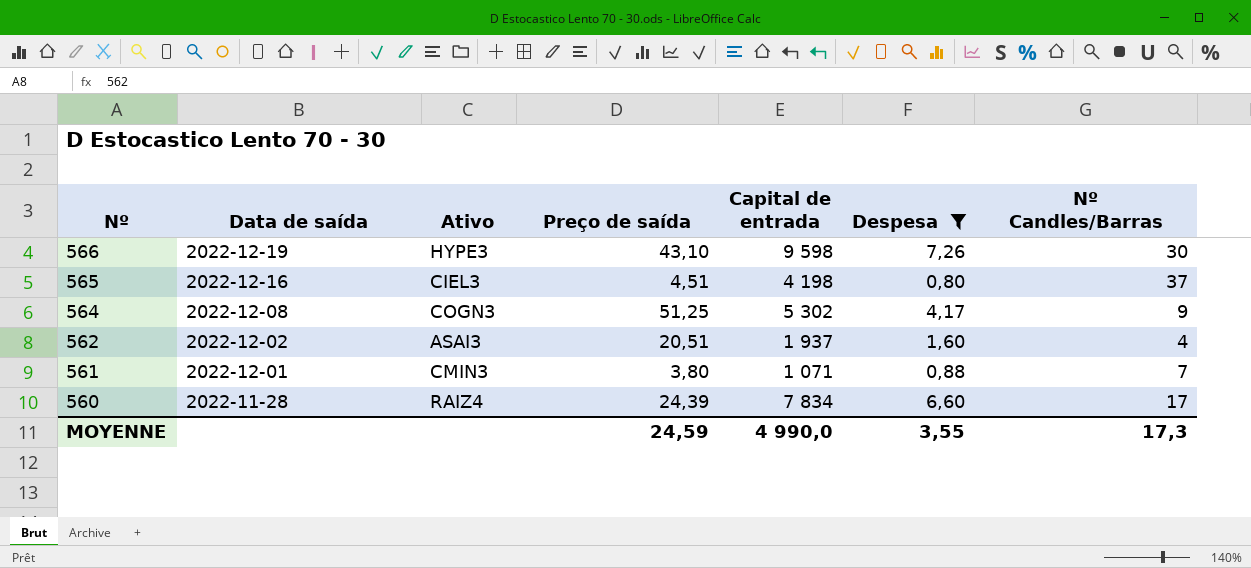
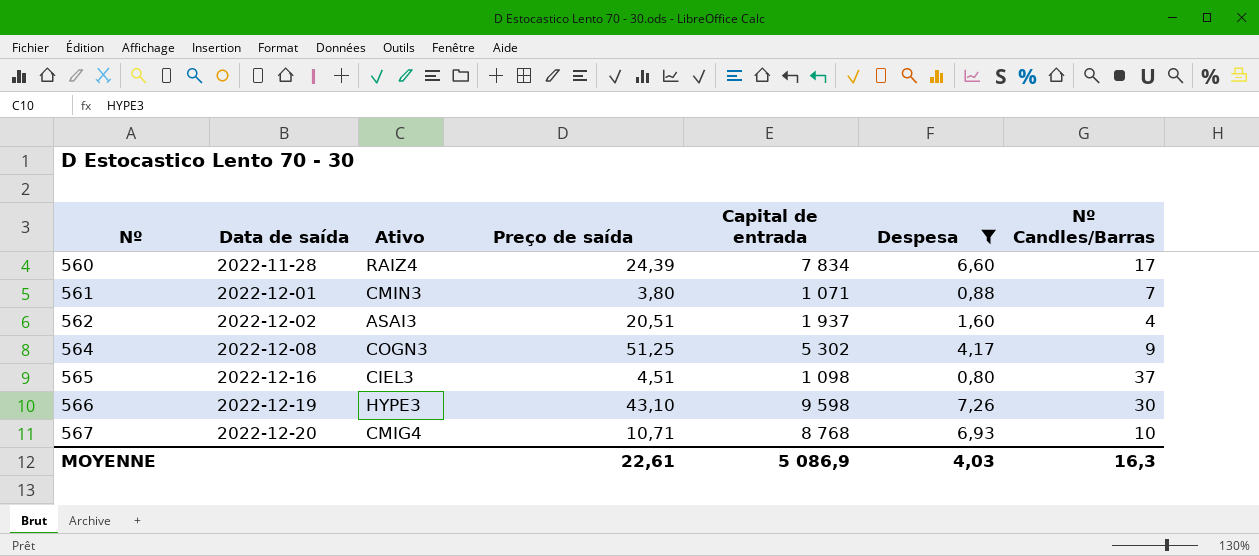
row order: Nº descending -> Nº ascending
565 | Capital de entrada: 4 198 -> 1 098
row 567: none -> 2022-12-20 | CMIG4 | 10,71 | 8 768 | 6,93 | 10
MOYENNE | Preço de saída: 24,59 -> 22,61
MOYENNE | Capital de entrada: 4 990,0 -> 5 086,9
MOYENNE | Despesa: 3,55 -> 4,03
MOYENNE | Nº Candles/Barras: 17,3 -> 16,3

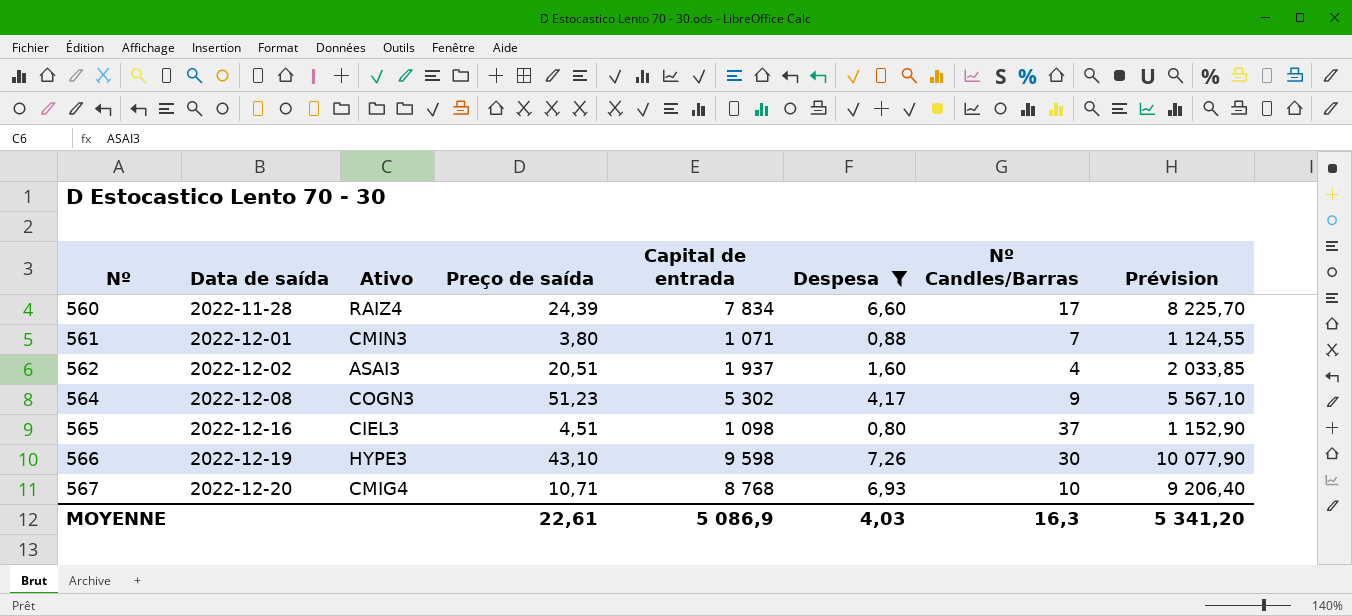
column Prévision | formula: none -> [Capital de entrada] * 1,05
564 | Preço de saída: 51,25 -> 51,23

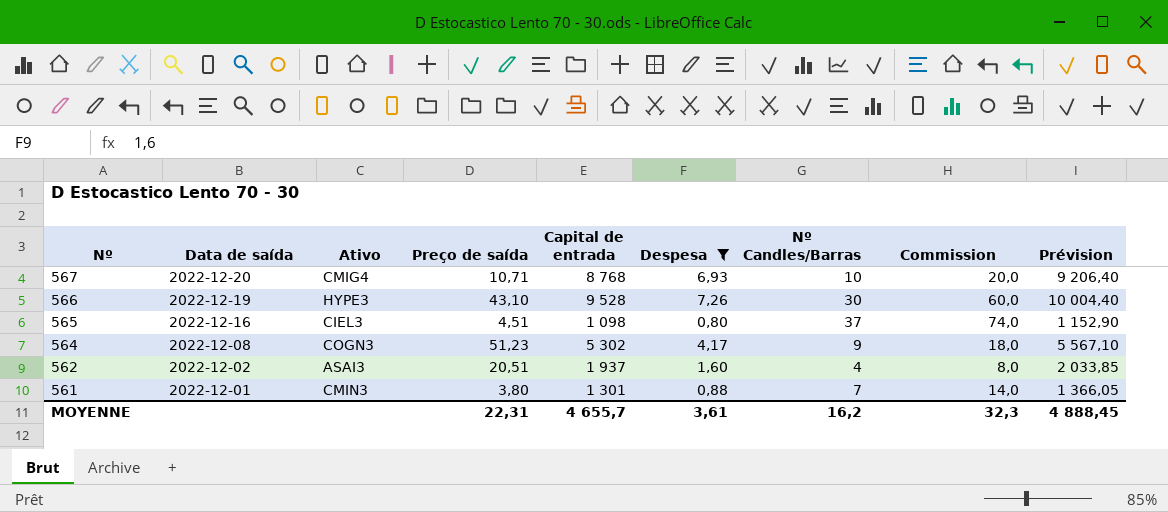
row order: Nº ascending -> Nº descending
column Commission | formula: none -> [Nº Candles/Barras] * 2
row 560: 2022-11-28 | RAIZ4 | 24,39 | 7 834 | 6,60 | 17 | 8 225,70 -> none
566 | Capital de entrada: 9 598 -> 9 528
566 | Prévision: 10 077,90 -> 10 004,40
561 | Capital de entrada: 1 071 -> 1 301
561 | Prévision: 1 124,55 -> 1 366,05
MOYENNE | Preço de saída: 22,61 -> 22,31
MOYENNE | Capital de entrada: 5 086,9 -> 4 655,7
MOYENNE | Despesa: 4,03 -> 3,61
MOYENNE | Nº Candles/Barras: 16,3 -> 16,2
MOYENNE | Prévision: 5 341,20 -> 4 888,45

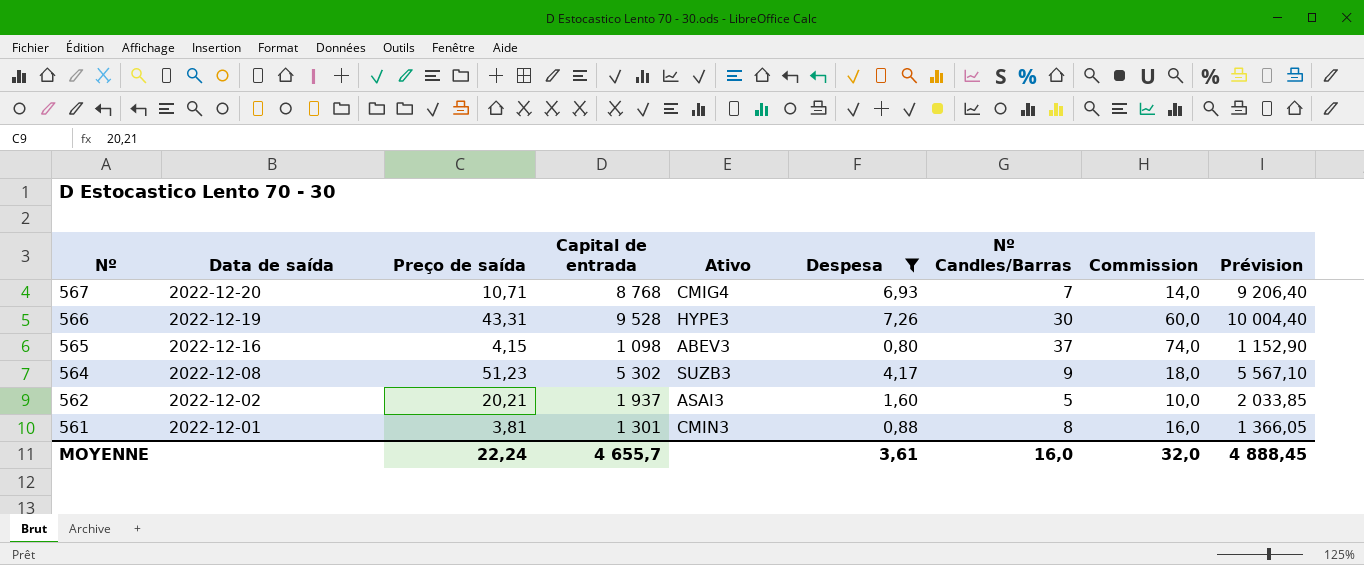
column Ativo | position: 3 -> 5
567 | Nº Candles/Barras: 10 -> 7
567 | Commission: 20,0 -> 14,0
566 | Preço de saída: 43,10 -> 43,31
565 | Preço de saída: 4,51 -> 4,15
565 | Ativo: CIEL3 -> ABEV3
564 | Ativo: COGN3 -> SUZB3
562 | Preço de saída: 20,51 -> 20,21
562 | Nº Candles/Barras: 4 -> 5
562 | Commission: 8,0 -> 10,0
561 | Preço de saída: 3,80 -> 3,81
561 | Nº Candles/Barras: 7 -> 8
561 | Commission: 14,0 -> 16,0
MOYENNE | Preço de saída: 22,31 -> 22,24
MOYENNE | Nº Candles/Barras: 16,2 -> 16,0
MOYENNE | Commission: 32,3 -> 32,0

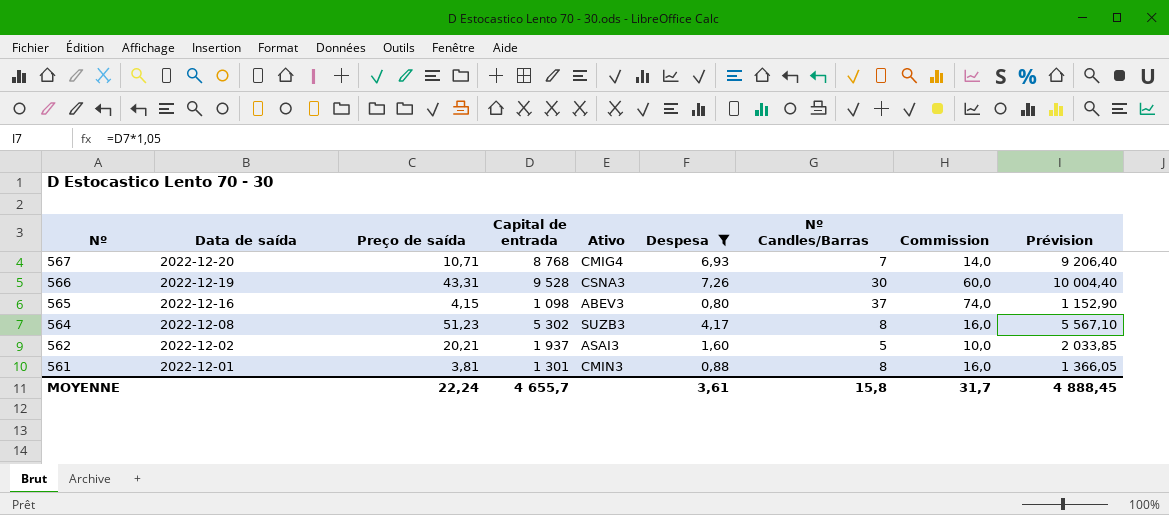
566 | Ativo: HYPE3 -> CSNA3
564 | Nº Candles/Barras: 9 -> 8
564 | Commission: 18,0 -> 16,0
MOYENNE | Nº Candles/Barras: 16,0 -> 15,8
MOYENNE | Commission: 32,0 -> 31,7

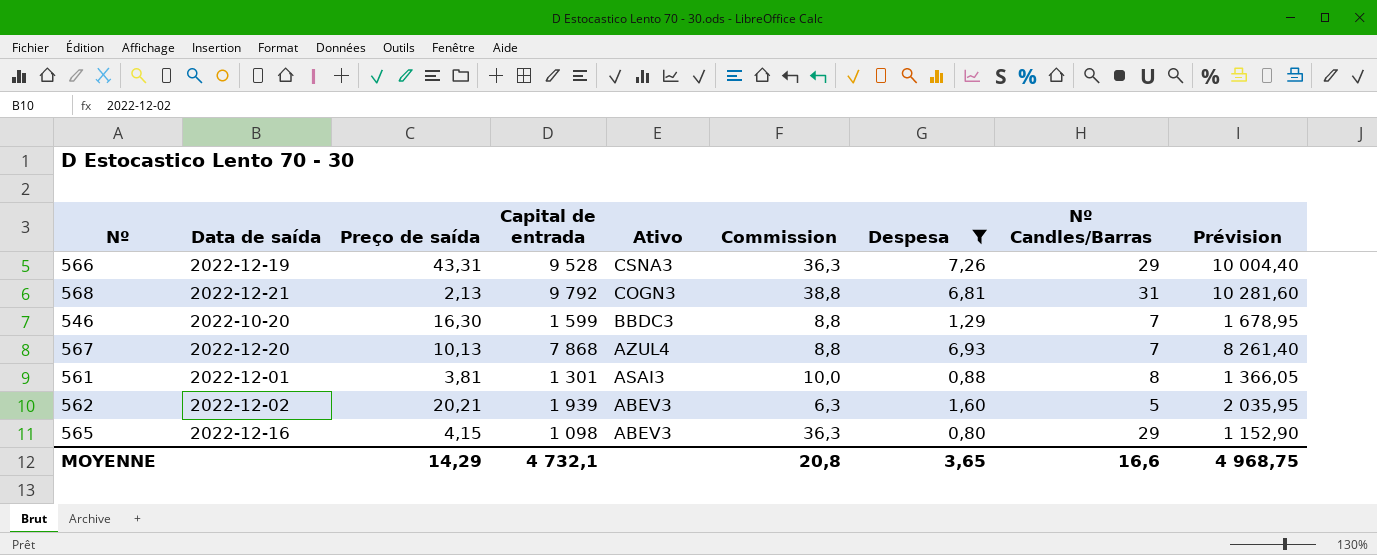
row order: Nº descending -> Ativo descending
column Commission | formula: [Nº Candles/Barras] * 2 -> [Nº Candles/Barras] * 1,25
column Commission | position: 8 -> 6
row 564: 2022-12-08 | 51,23 | 5 302 | SUZB3 | 4,17 | 8 | 16,0 | 5 567,10 -> none
566 | Nº Candles/Barras: 30 -> 29
row 568: none -> 2022-12-21 | 2,13 | 9 792 | COGN3 | 38,8 | 6,81 | 31 | 10 281,60
row 546: none -> 2022-10-20 | 16,30 | 1 599 | BBDC3 | 8,8 | 1,29 | 7 | 1 678,95
567 | Preço de saída: 10,71 -> 10,13
567 | Capital de entrada: 8 768 -> 7 868
567 | Ativo: CMIG4 -> AZUL4
567 | Prévision: 9 206,40 -> 8 261,40
561 | Ativo: CMIN3 -> ASAI3
562 | Capital de entrada: 1 937 -> 1 939
562 | Ativo: ASAI3 -> ABEV3
562 | Prévision: 2 033,85 -> 2 035,95
565 | Nº Candles/Barras: 37 -> 29
MOYENNE | Preço de saída: 22,24 -> 14,29
MOYENNE | Capital de entrada: 4 655,7 -> 4 732,1
MOYENNE | Commission: 31,7 -> 20,8
MOYENNE | Despesa: 3,61 -> 3,65
MOYENNE | Nº Candles/Barras: 15,8 -> 16,6
MOYENNE | Prévision: 4 888,45 -> 4 968,75

